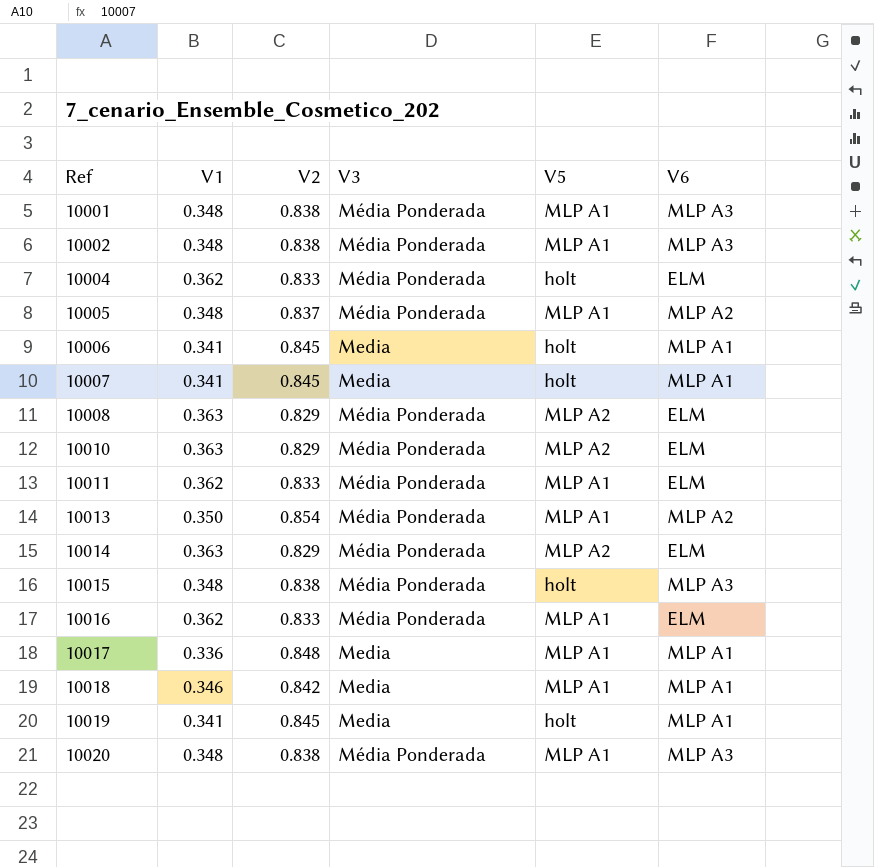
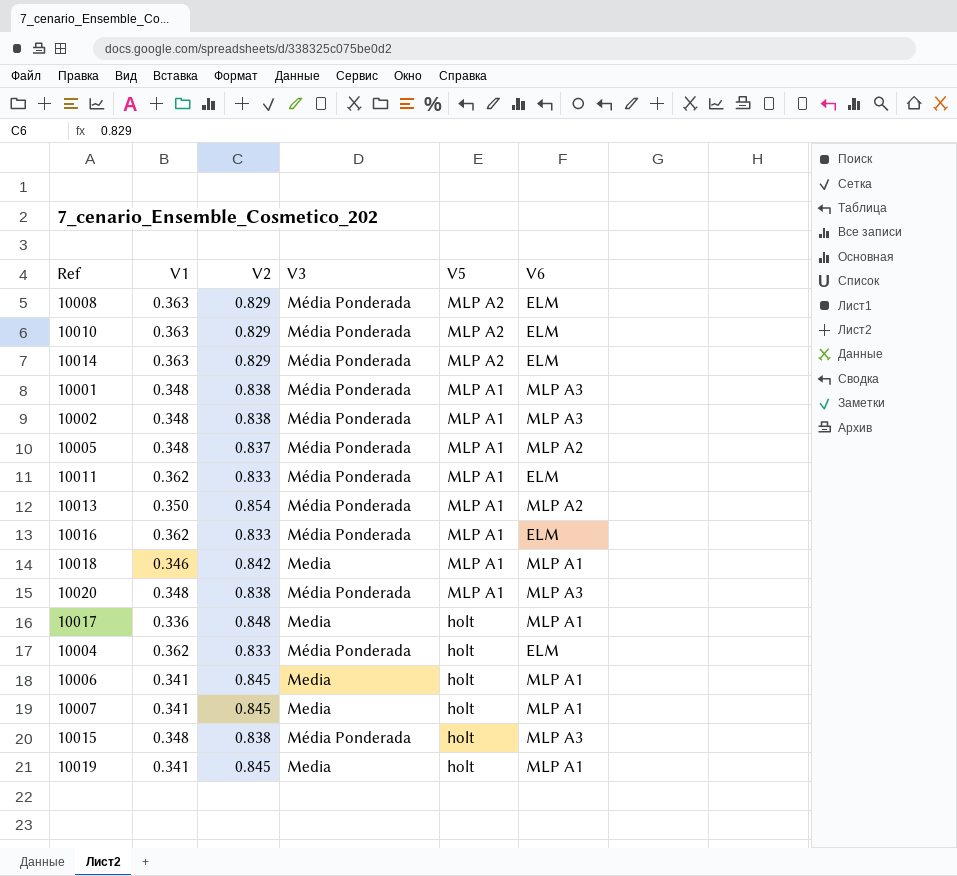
row order: Ref ascending -> V5 descending
10017 | V5: MLP A1 -> holt

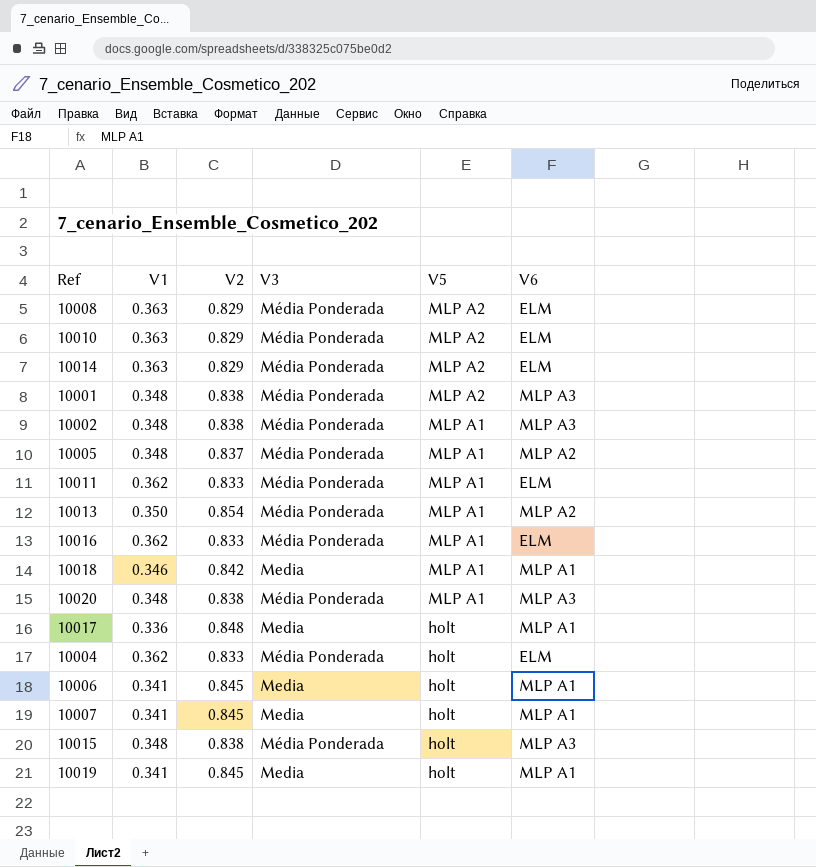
10001 | V5: MLP A1 -> MLP A2

